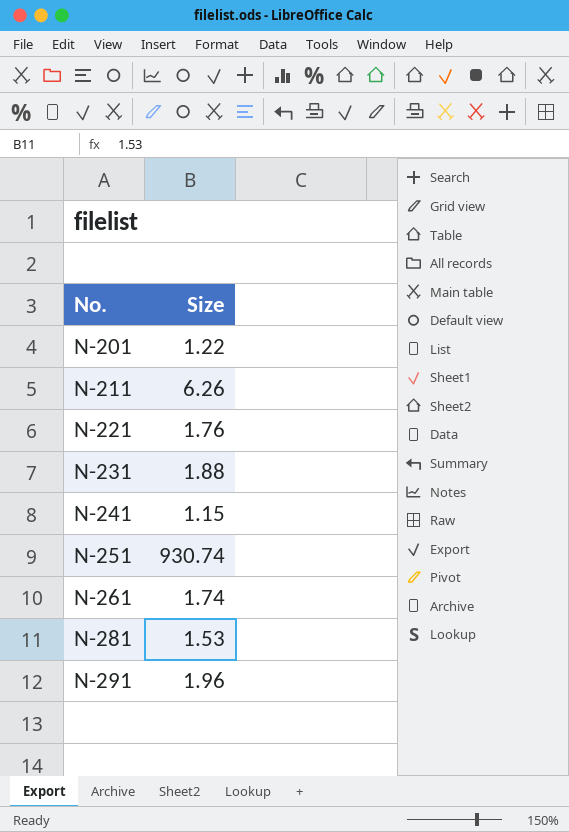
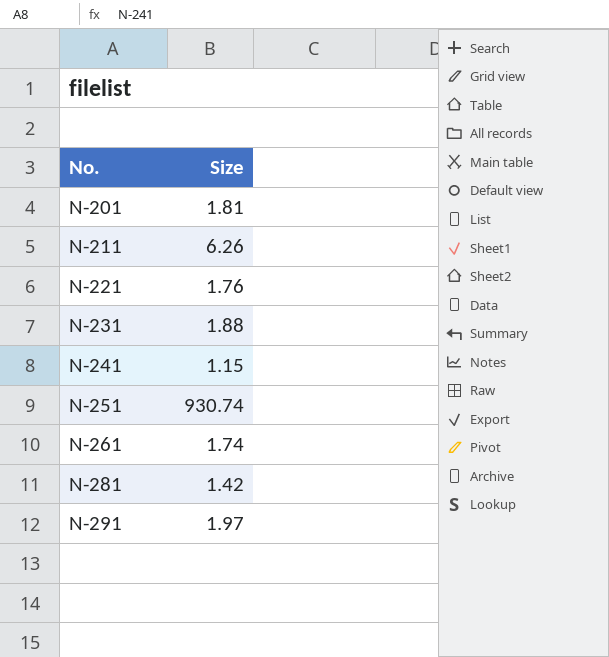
N-201 | Size: 1.22 -> 1.81
N-281 | Size: 1.53 -> 1.42
N-291 | Size: 1.96 -> 1.97

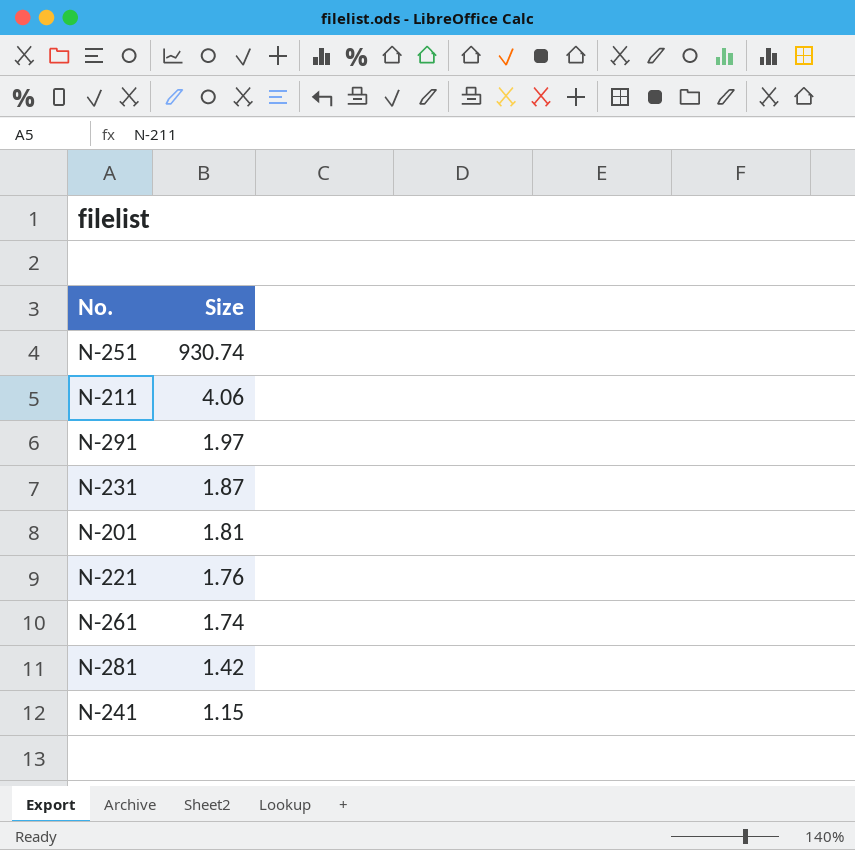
row order: No. ascending -> Size descending
N-211 | Size: 6.26 -> 4.06
N-231 | Size: 1.88 -> 1.87

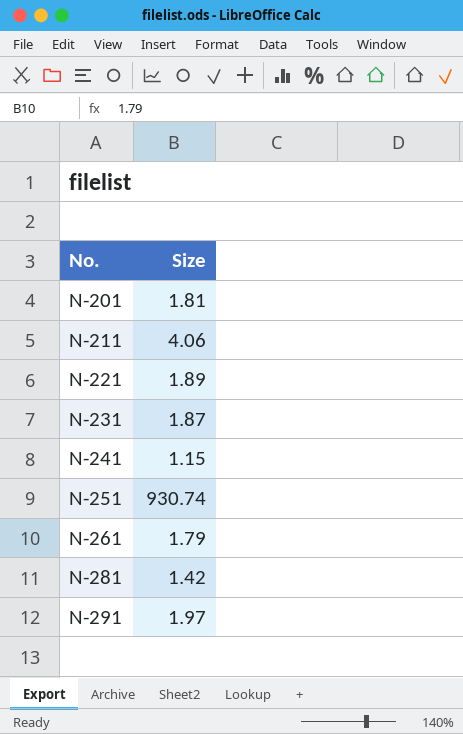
row order: Size descending -> No. ascending
N-221 | Size: 1.76 -> 1.89
N-261 | Size: 1.74 -> 1.79

